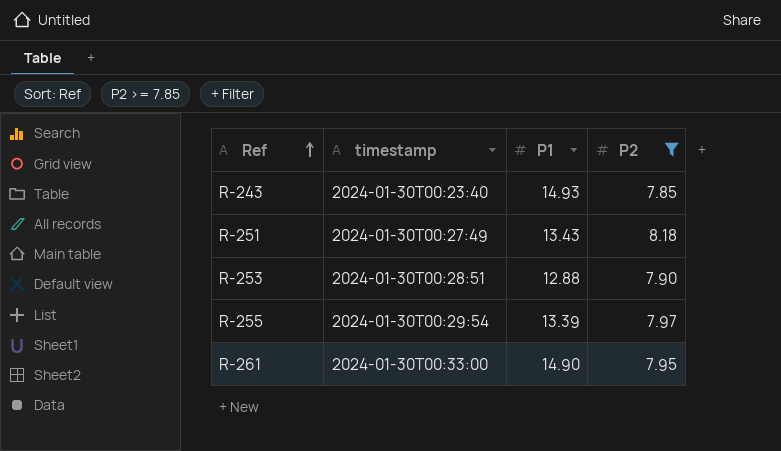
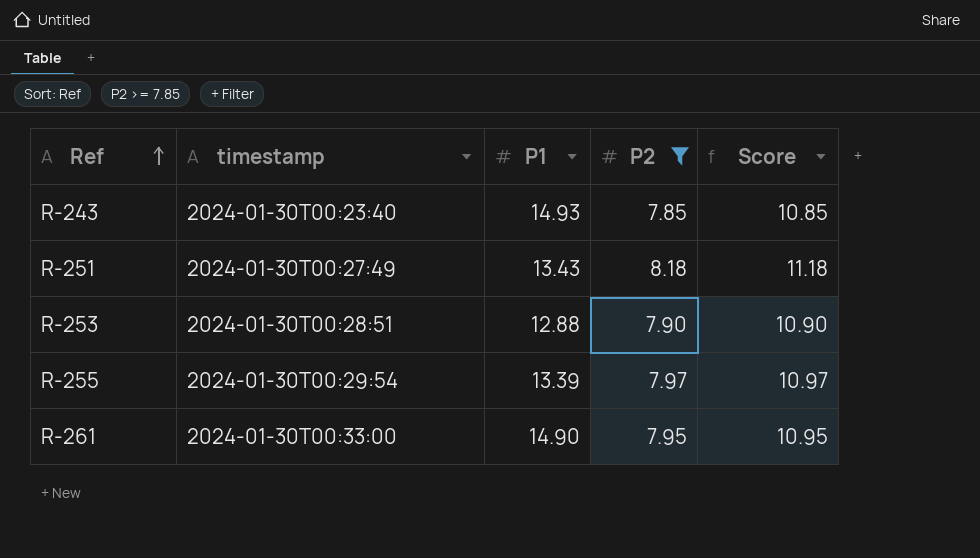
column Score | formula: none -> [P2] + 3

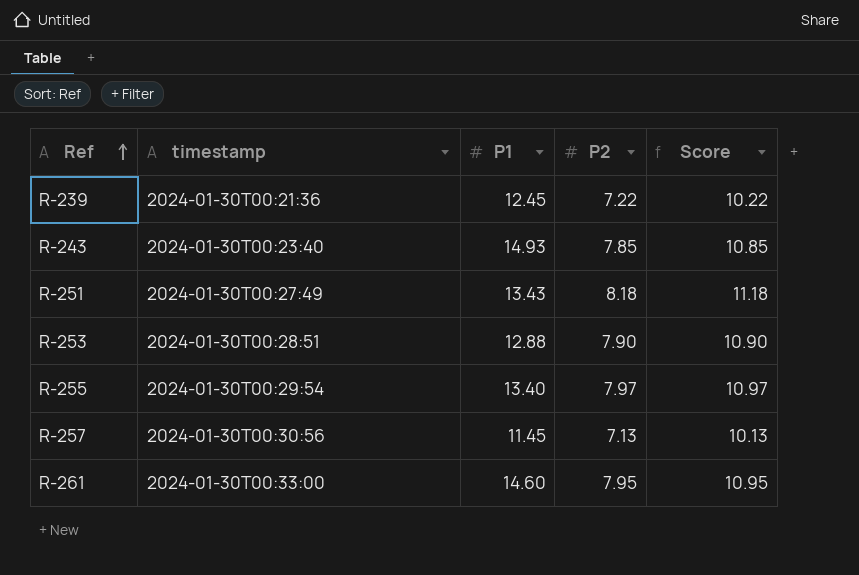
filter: P2 >= 7.85 -> none
R-255 | P1: 13.39 -> 13.40
R-261 | P1: 14.90 -> 14.60

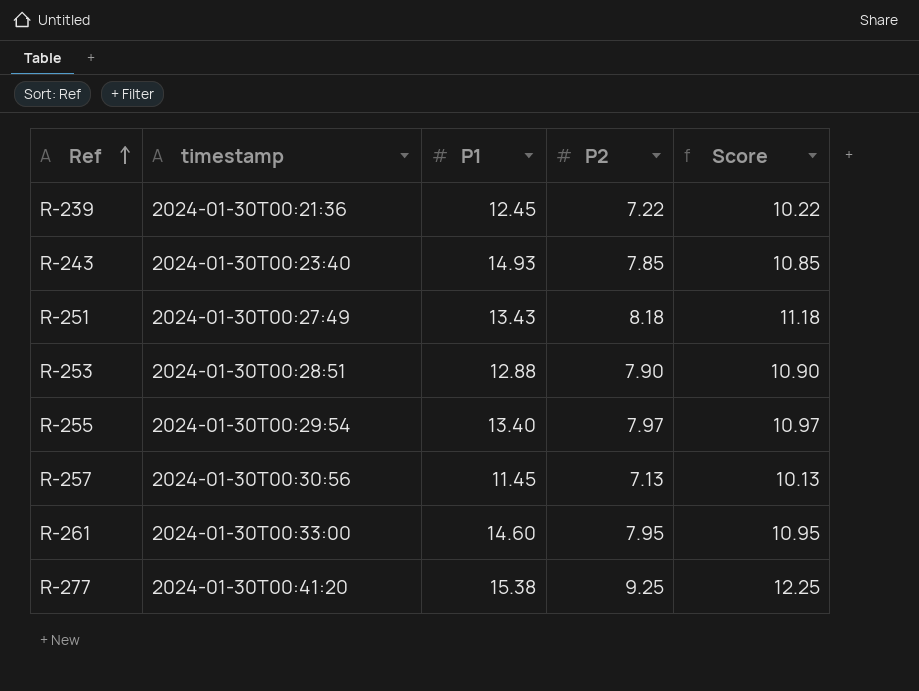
row R-277: none -> 2024-01-30T00:41:20 | 15.38 | 9.25 | 12.25

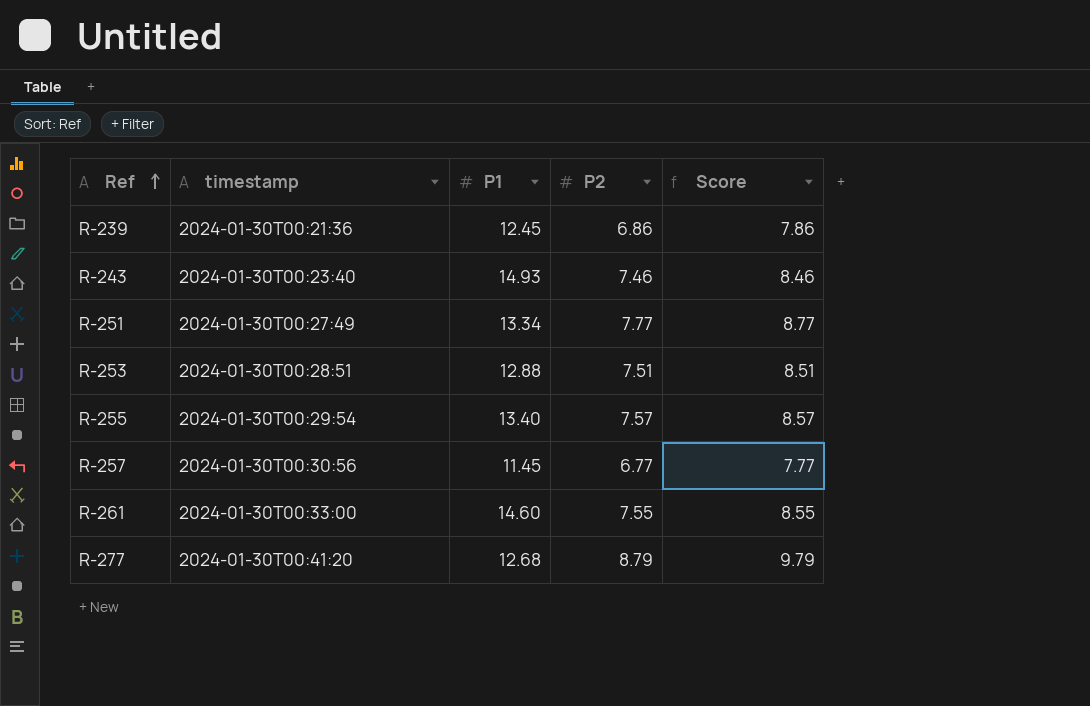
column Score | formula: [P2] + 3 -> [P2] + 1
R-239 | P2: 7.22 -> 6.86
R-243 | P2: 7.85 -> 7.46
R-251 | P1: 13.43 -> 13.34
R-251 | P2: 8.18 -> 7.77
R-253 | P2: 7.90 -> 7.51
R-255 | P2: 7.97 -> 7.57
R-257 | P2: 7.13 -> 6.77
R-261 | P2: 7.95 -> 7.55
R-277 | P1: 15.38 -> 12.68
R-277 | P2: 9.25 -> 8.79

